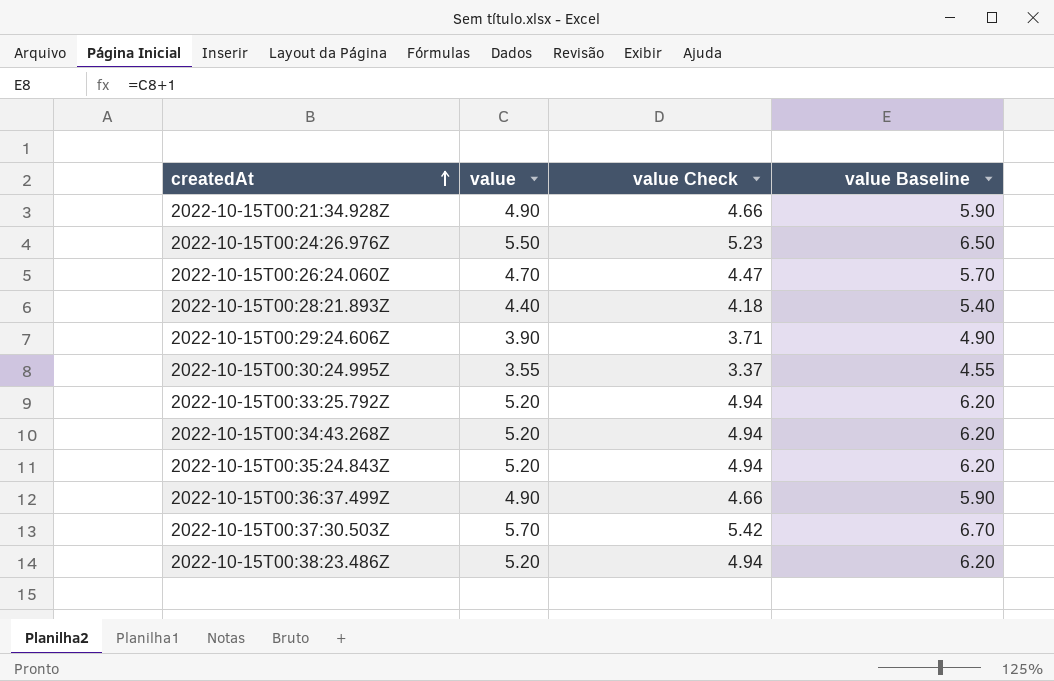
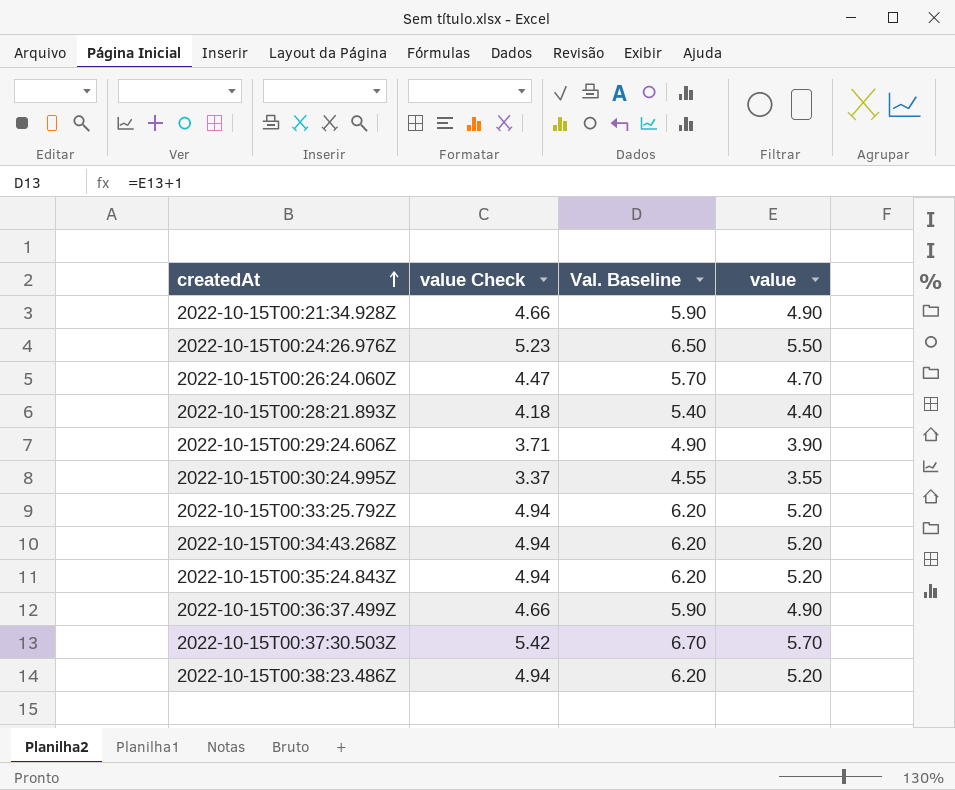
column name: value Baseline -> Val. Baseline
column value | position: 2 -> 4

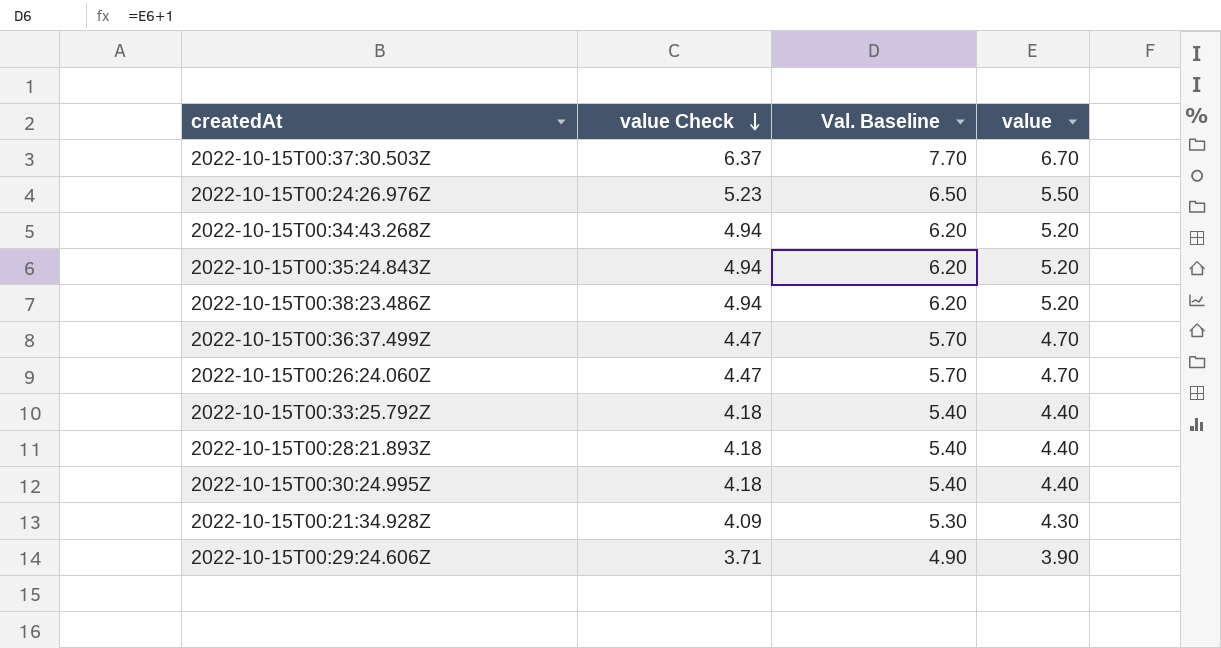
row order: createdAt ascending -> value Check descending
2022-10-15T00:37:30.503Z | value Check: 5.42 -> 6.37
2022-10-15T00:37:30.503Z | Val. Baseline: 6.70 -> 7.70
2022-10-15T00:37:30.503Z | value: 5.70 -> 6.70
2022-10-15T00:36:37.499Z | value Check: 4.66 -> 4.47
2022-10-15T00:36:37.499Z | Val. Baseline: 5.90 -> 5.70
2022-10-15T00:36:37.499Z | value: 4.90 -> 4.70
2022-10-15T00:33:25.792Z | value Check: 4.94 -> 4.18
2022-10-15T00:33:25.792Z | Val. Baseline: 6.20 -> 5.40
2022-10-15T00:33:25.792Z | value: 5.20 -> 4.40
2022-10-15T00:30:24.995Z | value Check: 3.37 -> 4.18
2022-10-15T00:30:24.995Z | Val. Baseline: 4.55 -> 5.40
2022-10-15T00:30:24.995Z | value: 3.55 -> 4.40
2022-10-15T00:21:34.928Z | value Check: 4.66 -> 4.09
2022-10-15T00:21:34.928Z | Val. Baseline: 5.90 -> 5.30
2022-10-15T00:21:34.928Z | value: 4.90 -> 4.30

